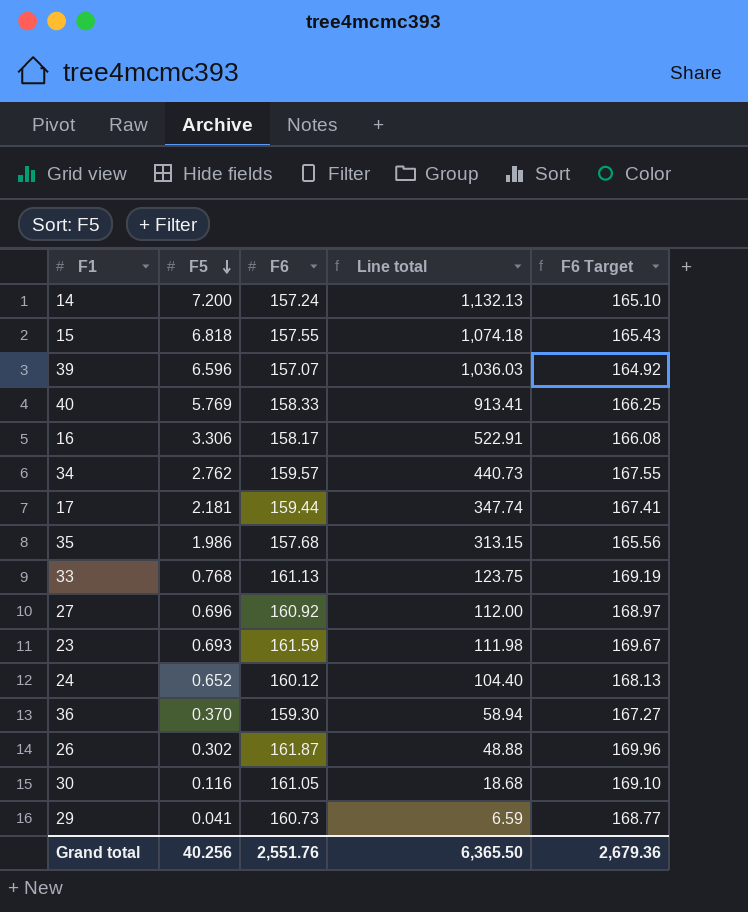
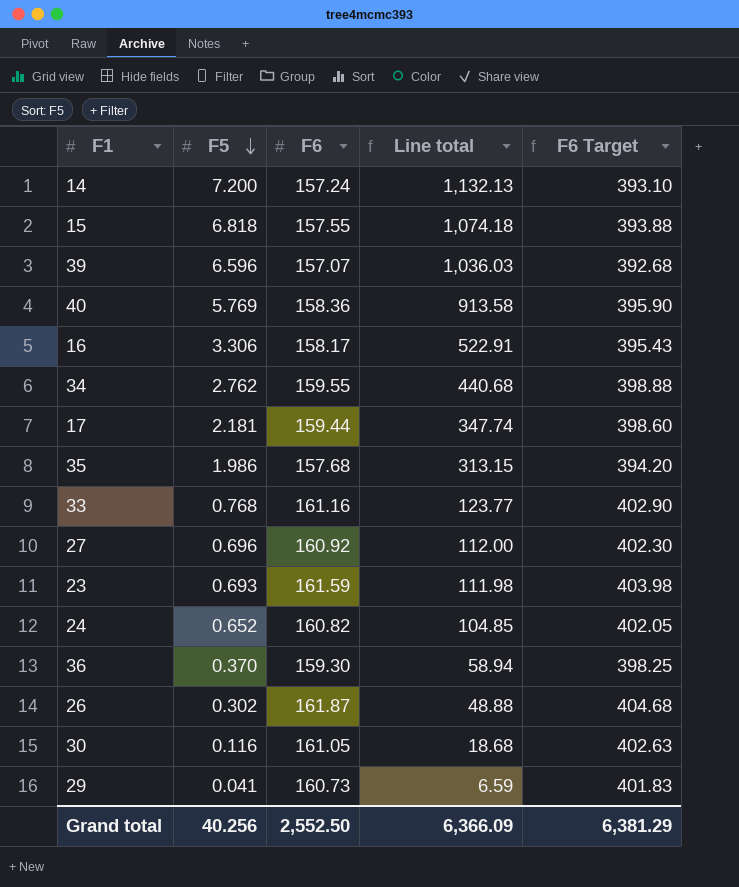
column F6 Target | formula: [F6] * 1.05 -> [F6] * 2.5
40 | F6: 158.33 -> 158.36
40 | Line total: 913.41 -> 913.58
34 | F6: 159.57 -> 159.55
34 | Line total: 440.73 -> 440.68
33 | F6: 161.13 -> 161.16
33 | Line total: 123.75 -> 123.77
24 | F6: 160.12 -> 160.82
24 | Line total: 104.40 -> 104.85
Grand total | F6: 2,551.76 -> 2,552.50
Grand total | Line total: 6,365.50 -> 6,366.09
Grand total | F6 Target: 2,679.36 -> 6,381.29

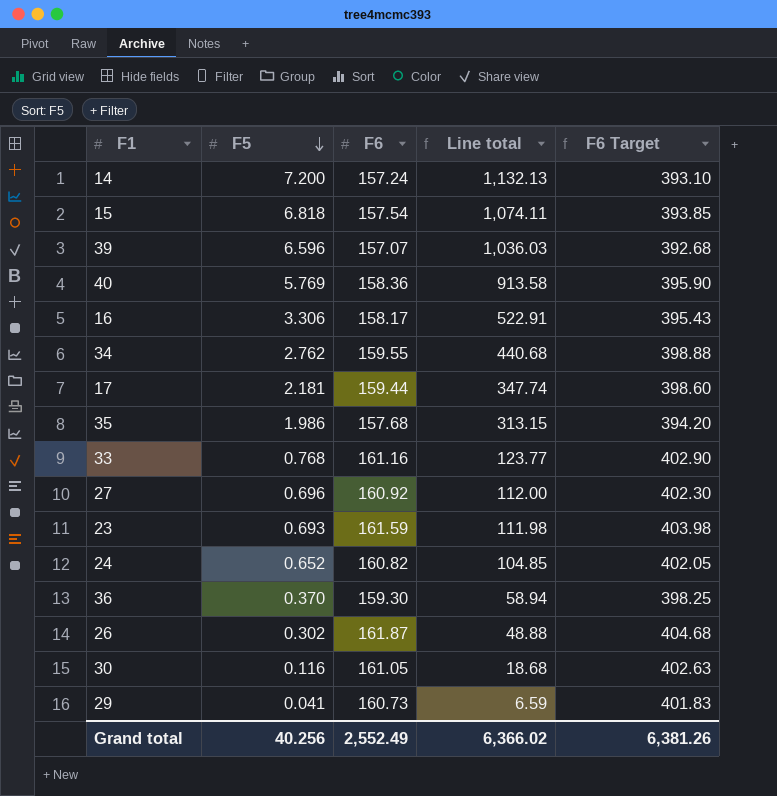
15 | F6: 157.55 -> 157.54
15 | Line total: 1,074.18 -> 1,074.11
15 | F6 Target: 393.88 -> 393.85
Grand total | F6: 2,552.50 -> 2,552.49
Grand total | Line total: 6,366.09 -> 6,366.02
Grand total | F6 Target: 6,381.29 -> 6,381.26

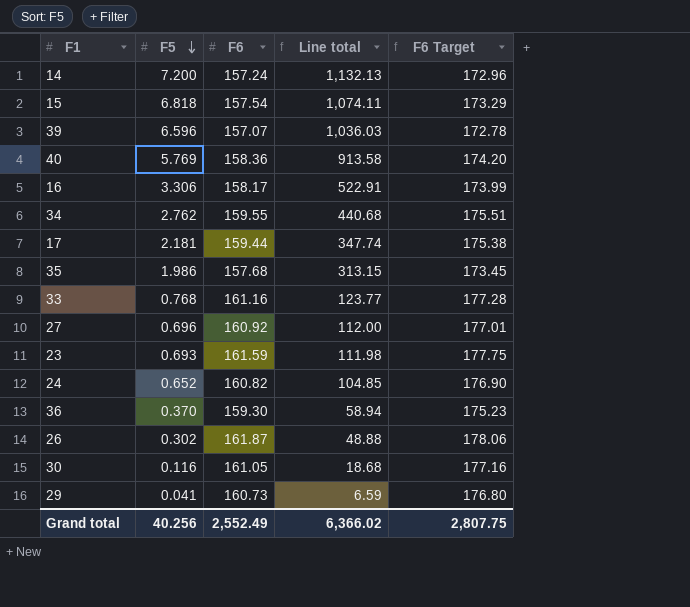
column F6 Target | formula: [F6] * 2.5 -> [F6] * 1.1
Grand total | F6 Target: 6,381.26 -> 2,807.75

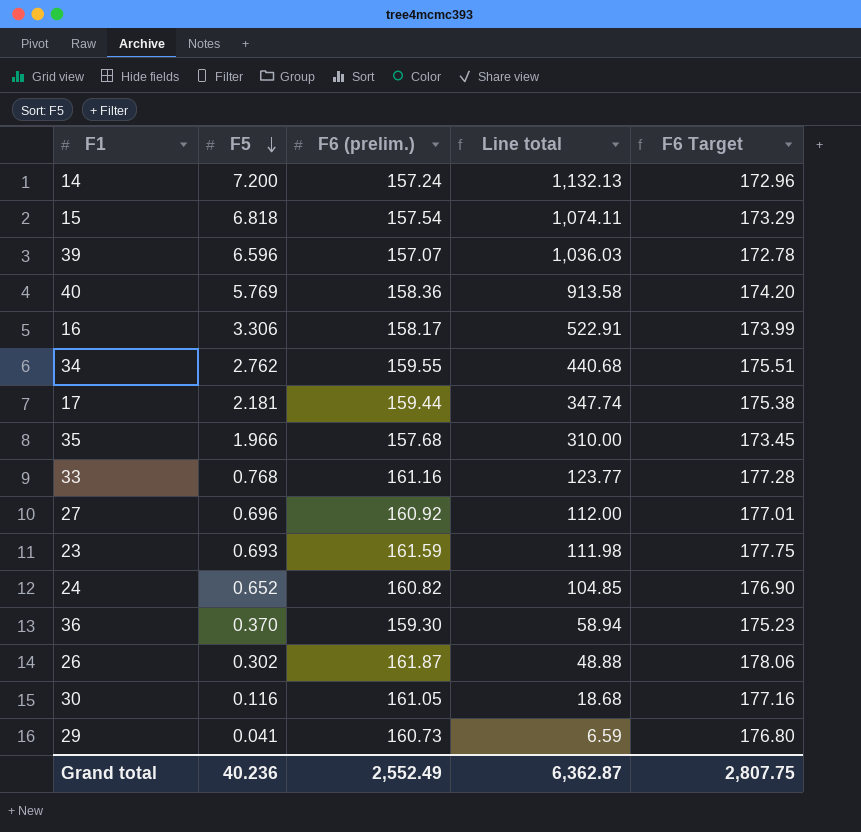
column name: F6 -> F6 (prelim.)
35 | F5: 1.986 -> 1.966
35 | Line total: 313.15 -> 310.00
Grand total | F5: 40.256 -> 40.236
Grand total | Line total: 6,366.02 -> 6,362.87

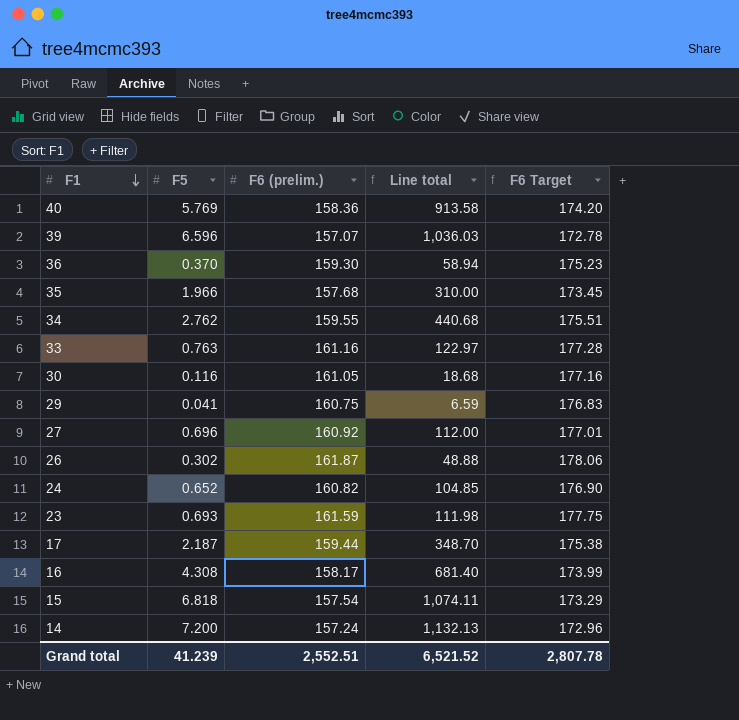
row order: F5 descending -> F1 descending
33 | F5: 0.768 -> 0.763
33 | Line total: 123.77 -> 122.97
29 | F6 (prelim.): 160.73 -> 160.75
29 | F6 Target: 176.80 -> 176.83
17 | F5: 2.181 -> 2.187
17 | Line total: 347.74 -> 348.70
16 | F5: 3.306 -> 4.308
16 | Line total: 522.91 -> 681.40
Grand total | F5: 40.236 -> 41.239
Grand total | F6 (prelim.): 2,552.49 -> 2,552.51
Grand total | Line total: 6,362.87 -> 6,521.52
Grand total | F6 Target: 2,807.75 -> 2,807.78

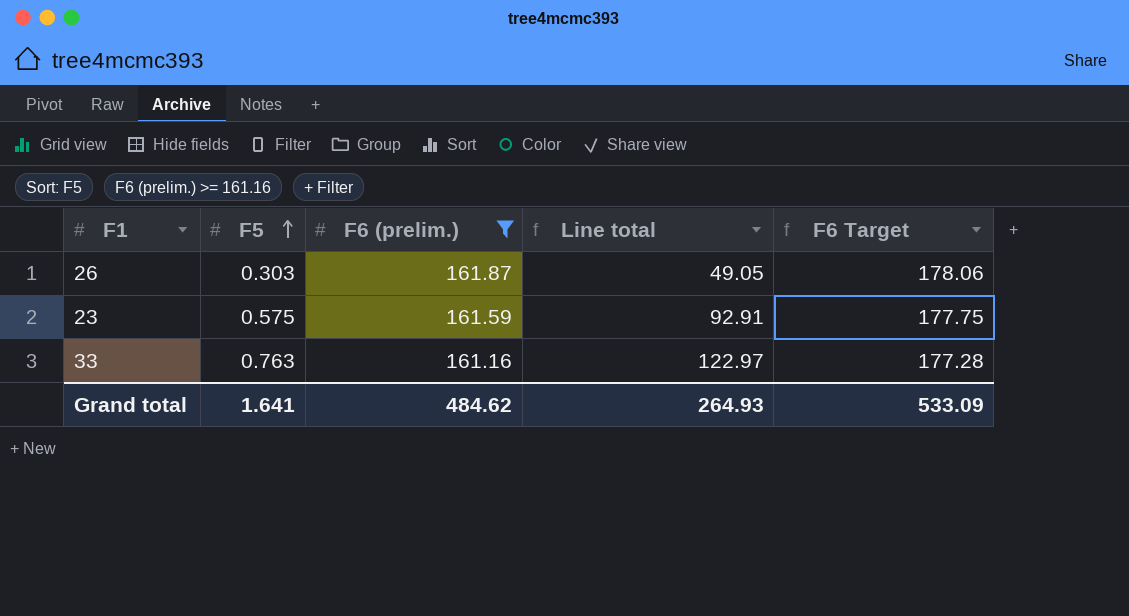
filter: none -> F6 (prelim.) >= 161.16
row order: F1 descending -> F5 ascending
26 | F5: 0.302 -> 0.303
26 | Line total: 48.88 -> 49.05
23 | F5: 0.693 -> 0.575
23 | Line total: 111.98 -> 92.91
Grand total | F5: 41.239 -> 1.641
Grand total | F6 (prelim.): 2,552.51 -> 484.62
Grand total | Line total: 6,521.52 -> 264.93
Grand total | F6 Target: 2,807.78 -> 533.09

